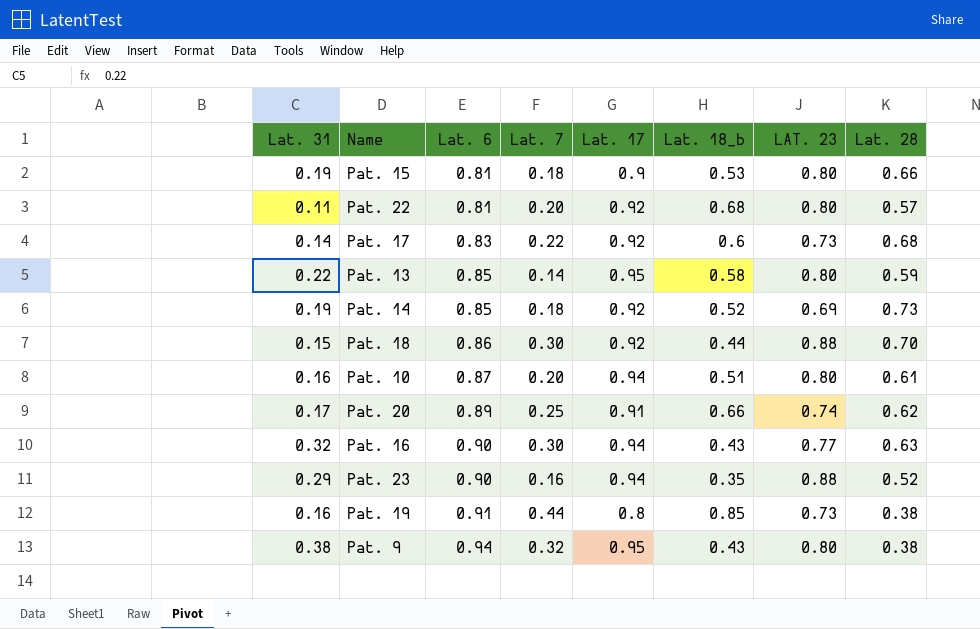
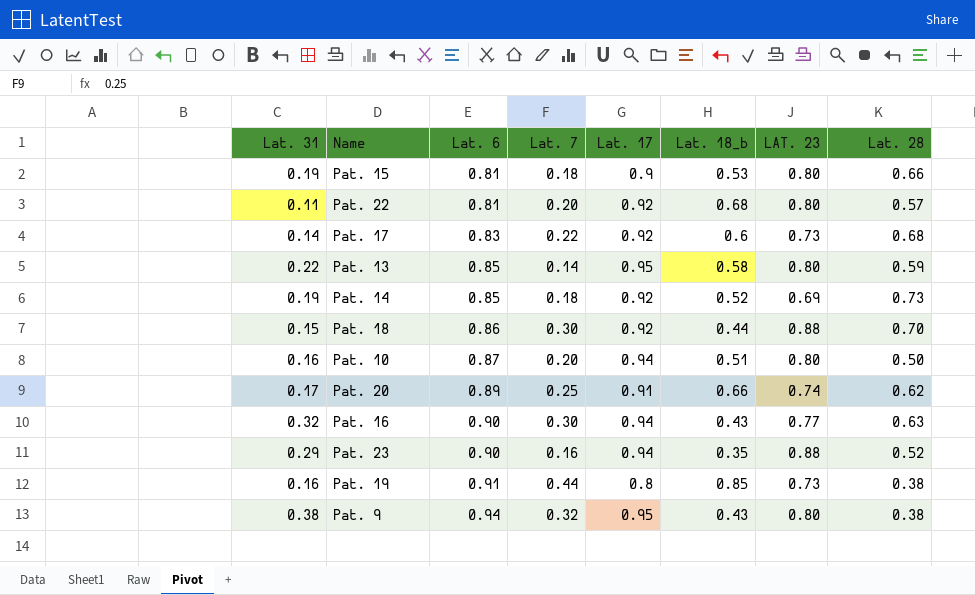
Pat. 10 | Lat. 28: 0.61 -> 0.50

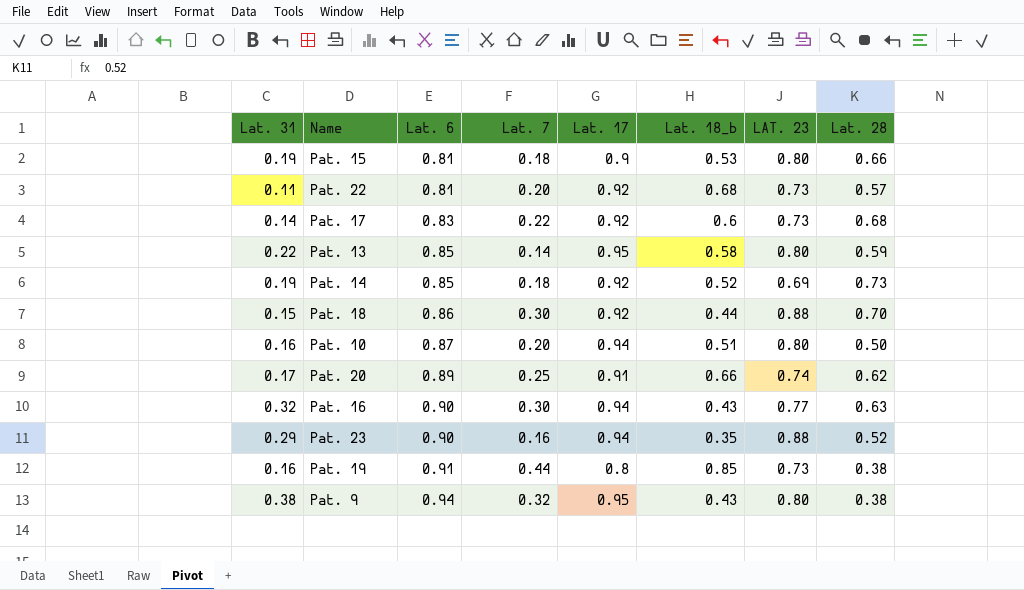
Pat. 22 | LAT. 23: 0.80 -> 0.73

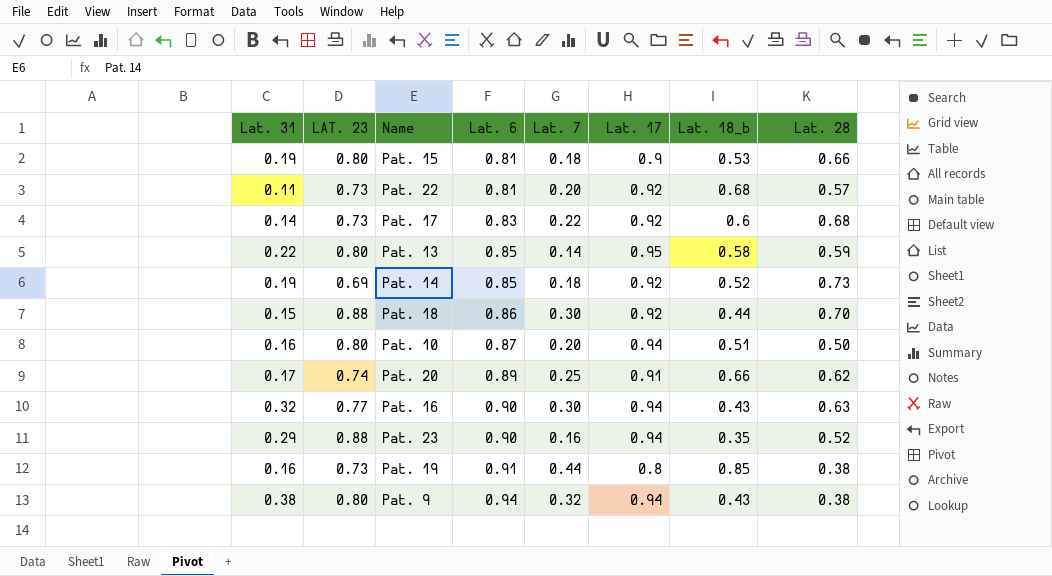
column LAT. 23 | position: 7 -> 2
Pat. 9 | Lat. 17: 0.95 -> 0.94

